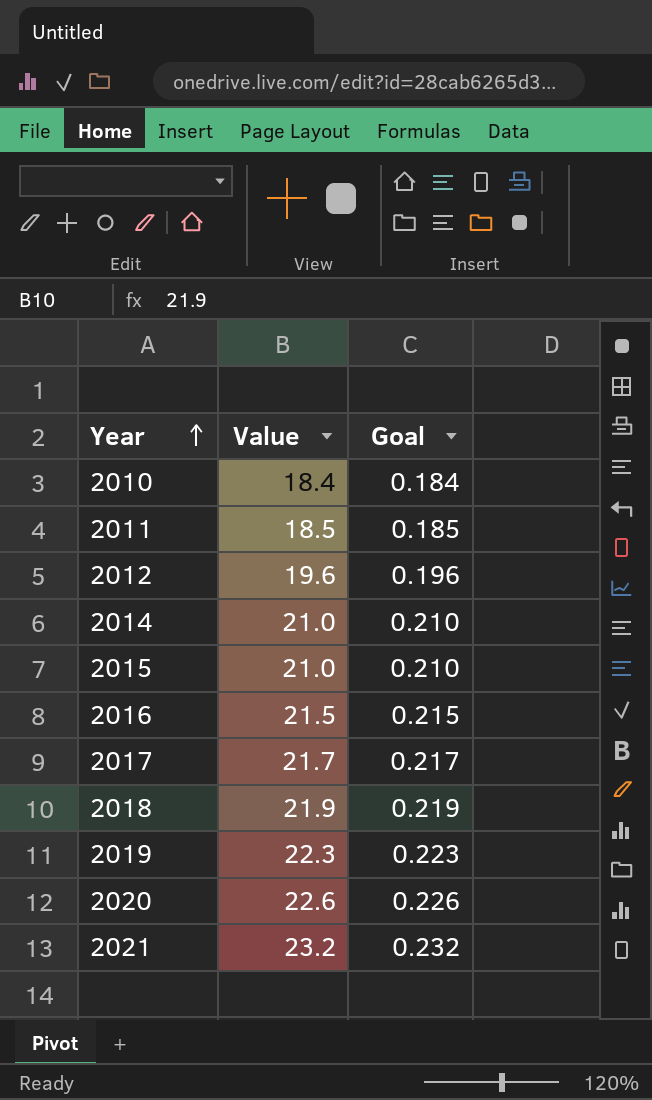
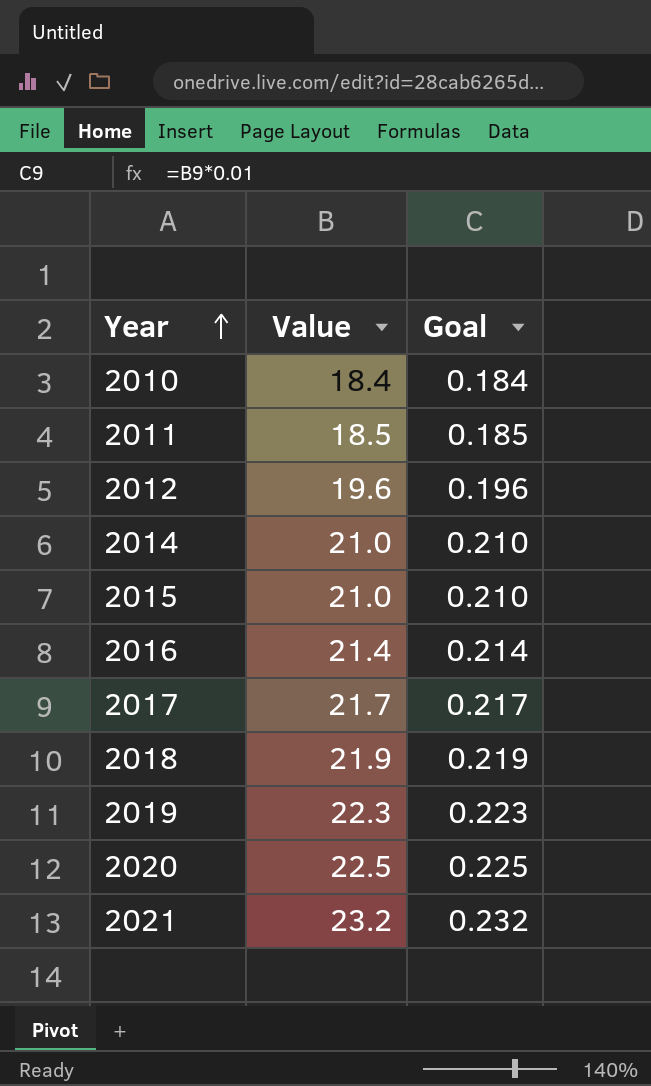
2016 | Value: 21.5 -> 21.4
2016 | Goal: 0.215 -> 0.214
2020 | Value: 22.6 -> 22.5
2020 | Goal: 0.226 -> 0.225

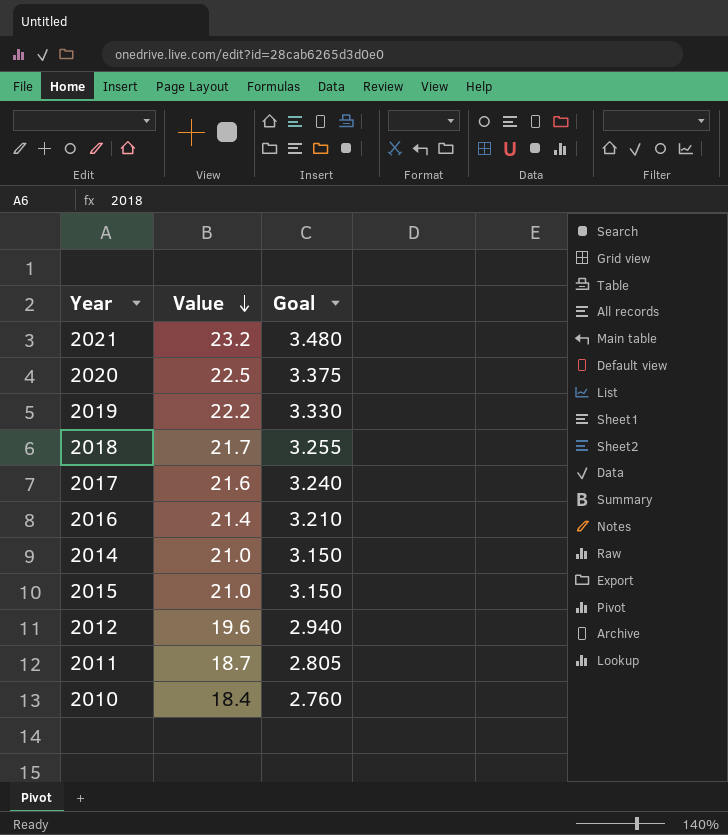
row order: Year ascending -> Value descending
column Goal | formula: [Value] * 0.01 -> [Value] * 0.15
2019 | Value: 22.3 -> 22.2
2018 | Value: 21.9 -> 21.7
2017 | Value: 21.7 -> 21.6
2011 | Value: 18.5 -> 18.7

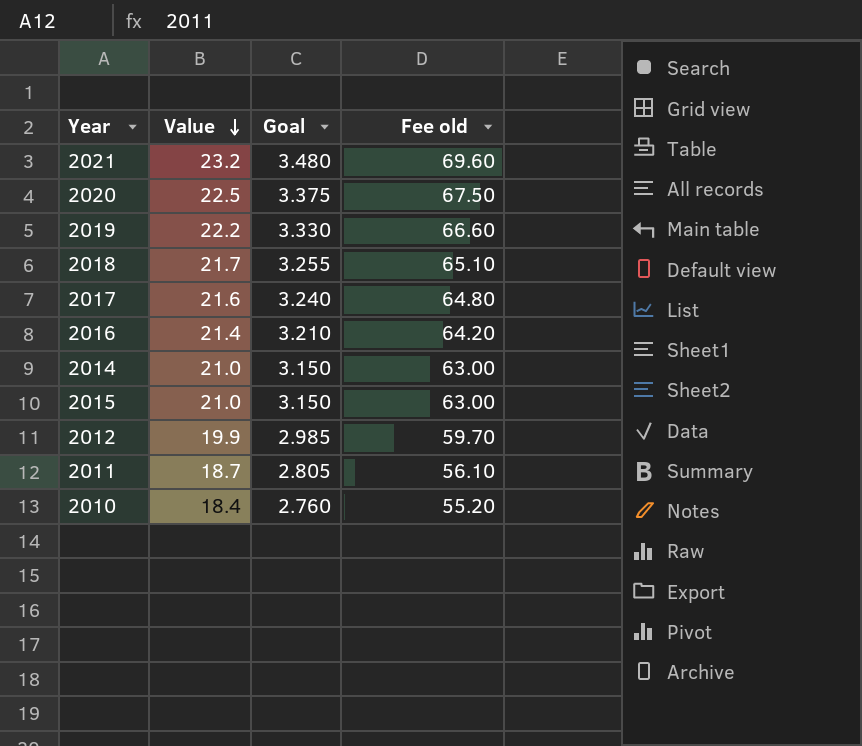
column Fee old | formula: none -> [Value] * 3
2012 | Value: 19.6 -> 19.9
2012 | Goal: 2.940 -> 2.985

